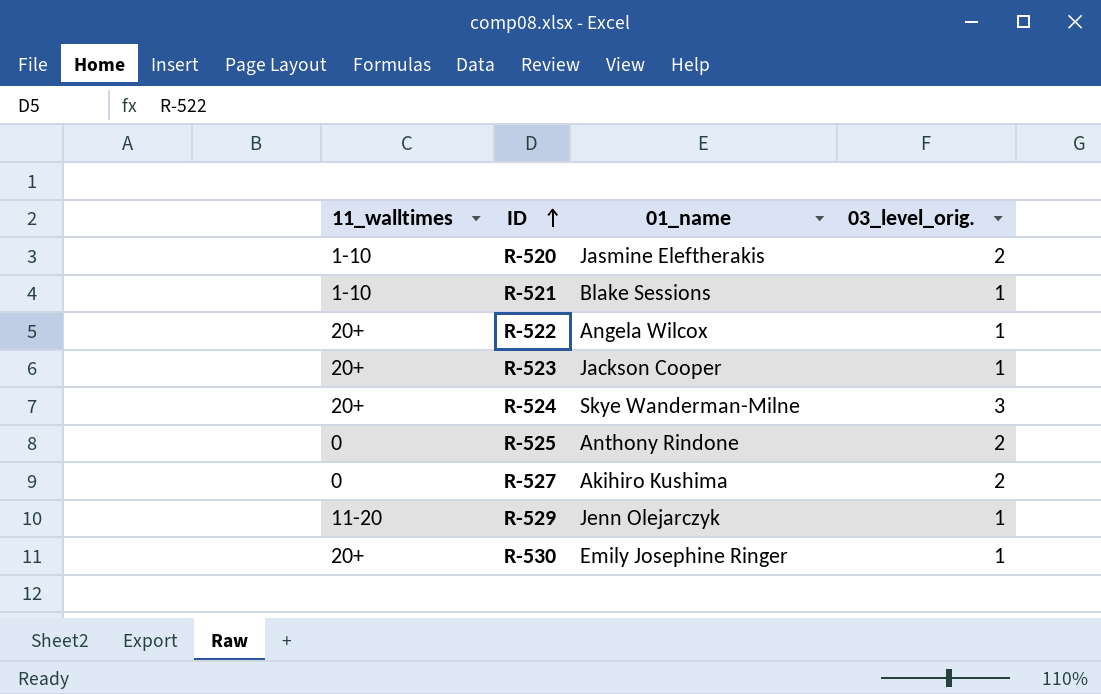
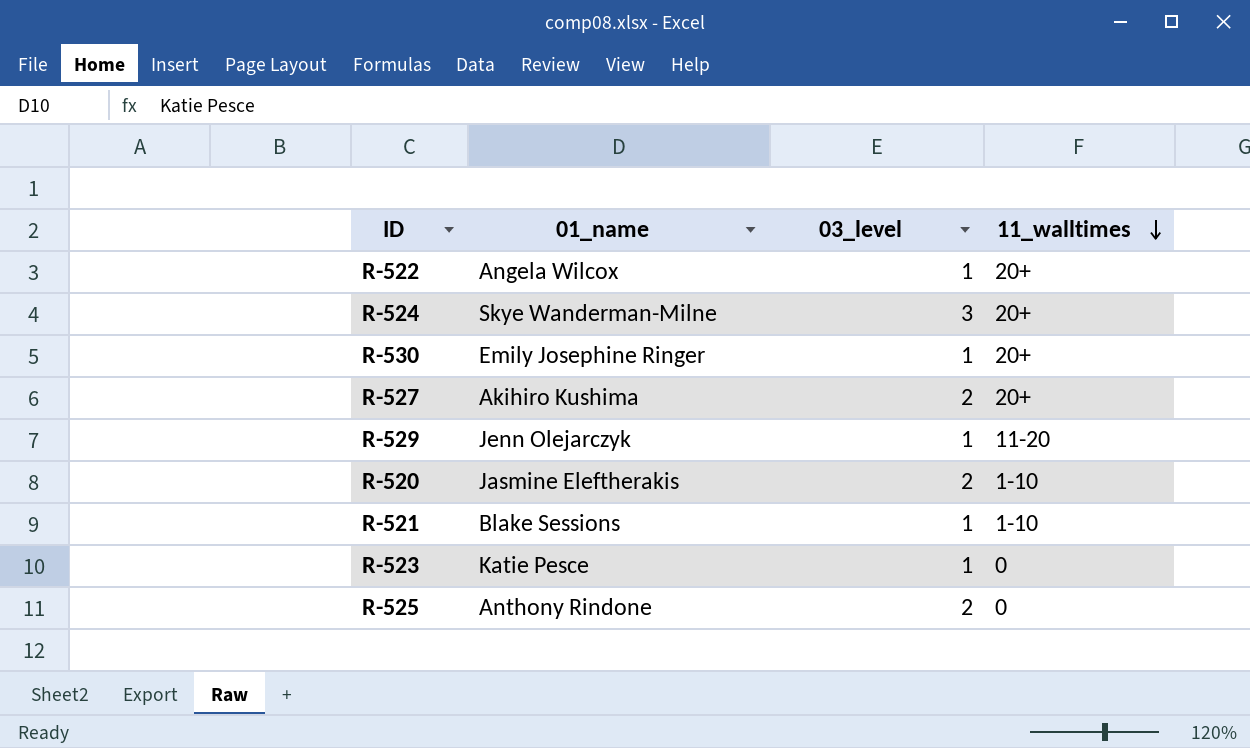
row order: ID ascending -> 11_walltimes descending
column name: 03_level_orig. -> 03_level
column 11_walltimes | position: 1 -> 4
R-527 | 11_walltimes: 0 -> 20+
R-523 | 01_name: Jackson Cooper -> Katie Pesce
R-523 | 11_walltimes: 20+ -> 0

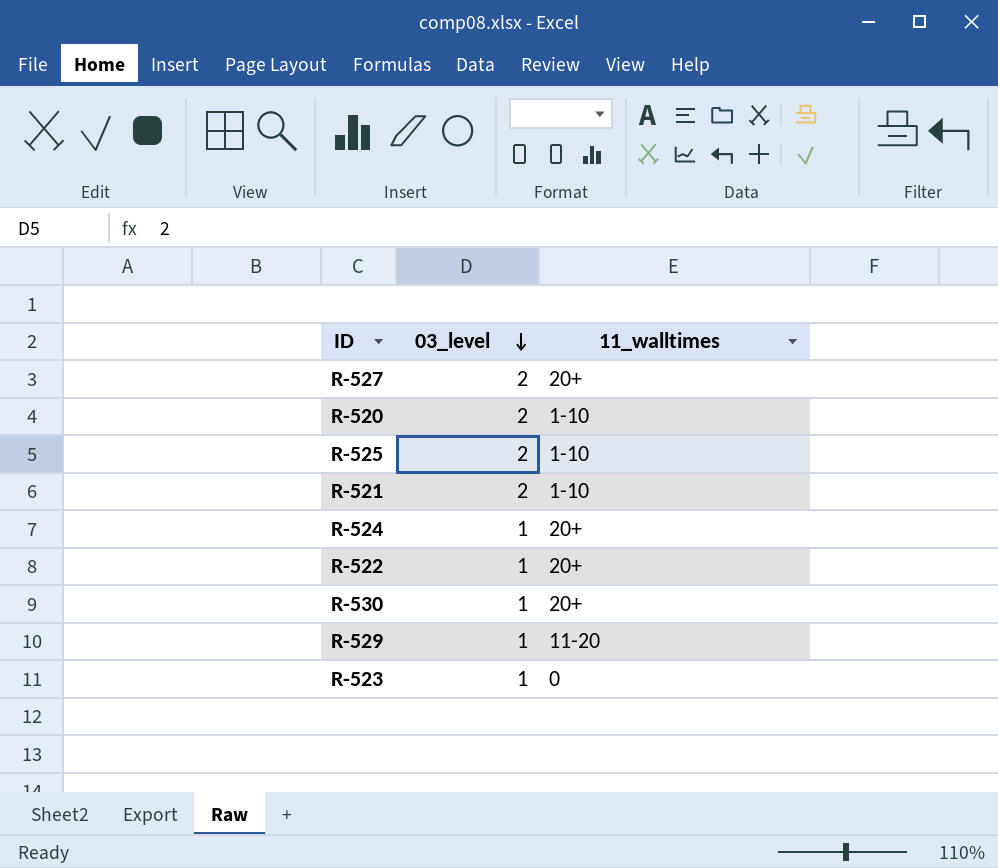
row order: 11_walltimes descending -> 03_level descending
column 01_name | position: 2 -> none
R-525 | 11_walltimes: 0 -> 1-10
R-521 | 03_level: 1 -> 2
R-524 | 03_level: 3 -> 1

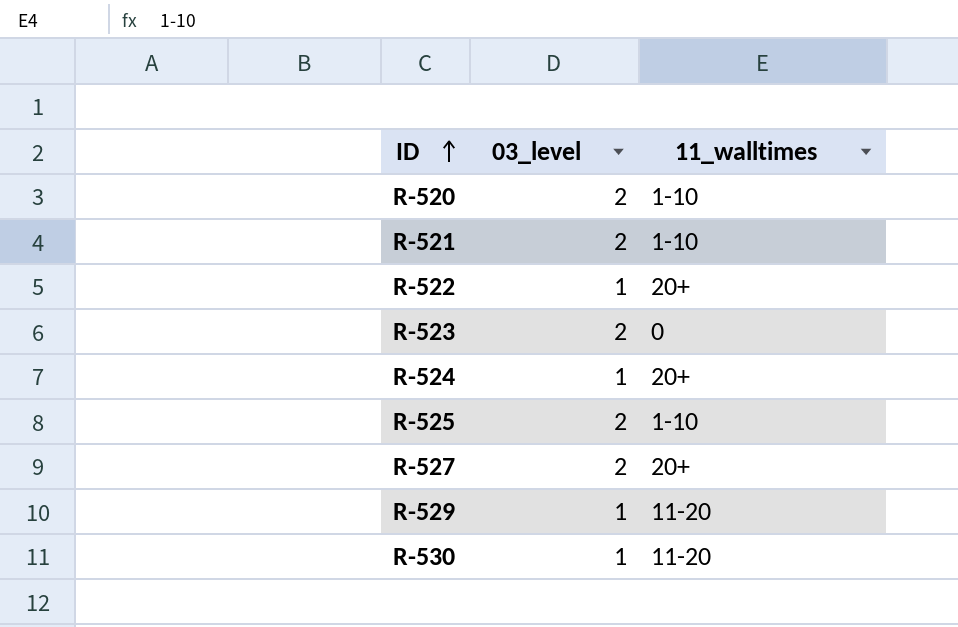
row order: 03_level descending -> ID ascending
R-523 | 03_level: 1 -> 2
R-530 | 11_walltimes: 20+ -> 11-20

